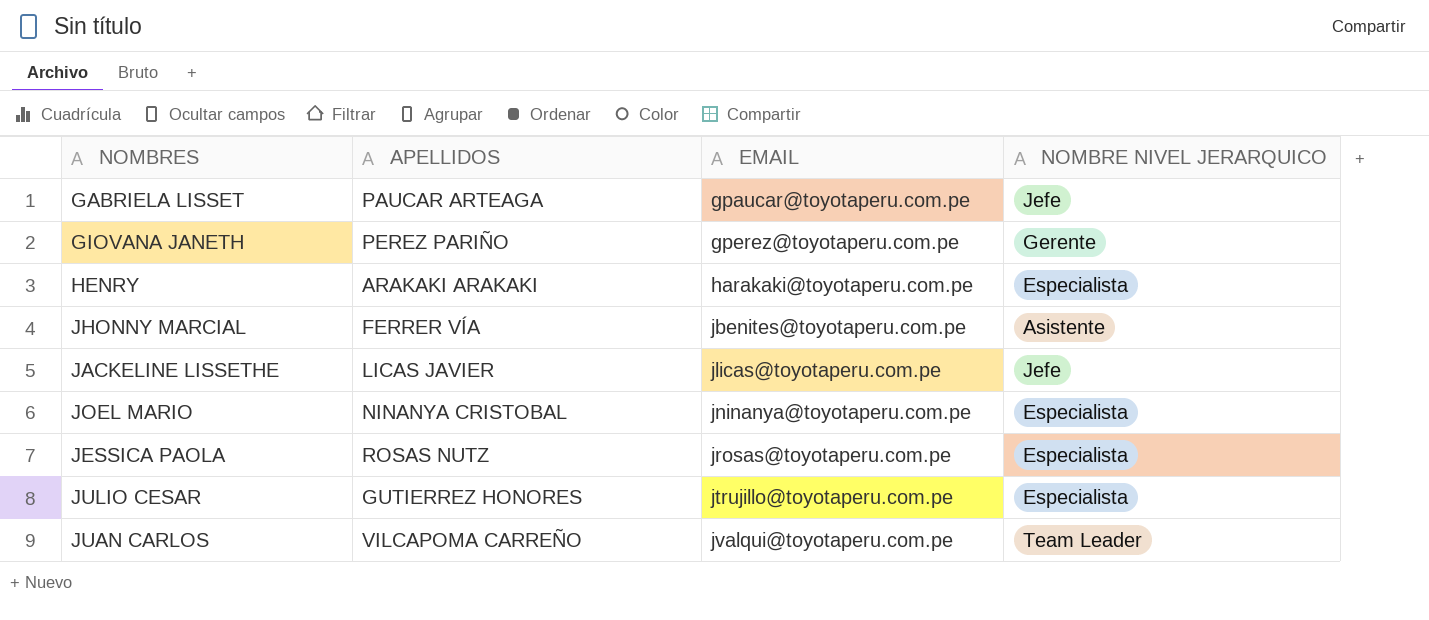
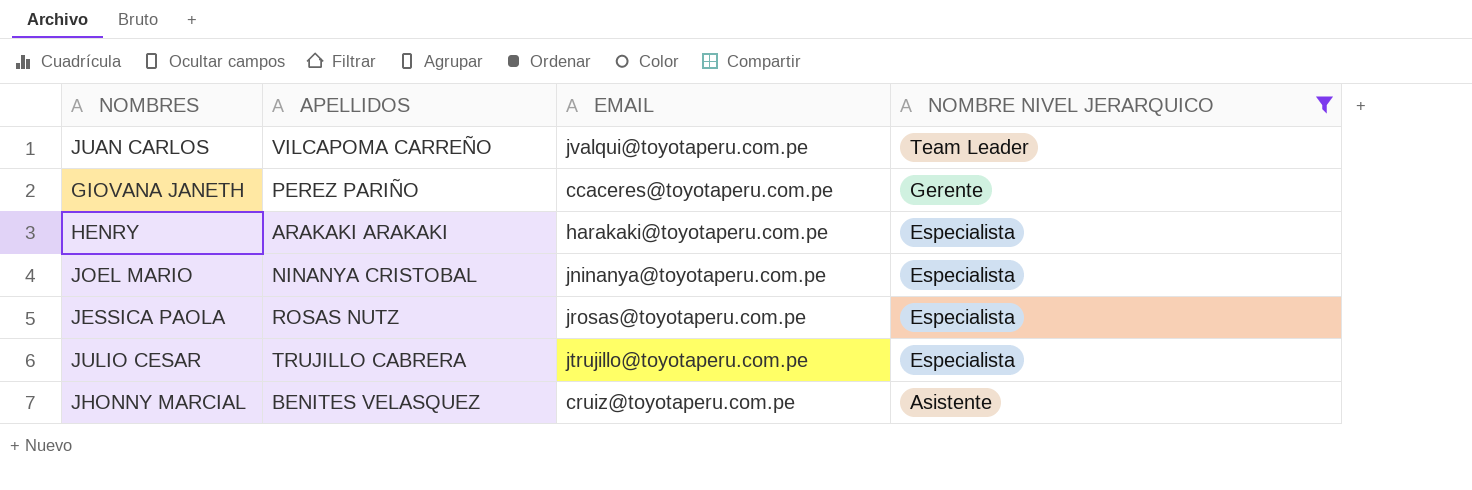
filter: none -> NOMBRE NIVEL JERARQUICO != Jefe
row order: EMAIL ascending -> NOMBRE NIVEL JERARQUICO descending
GIOVANA JANETH | EMAIL: gperez@toyotaperu.com.pe -> ccaceres@toyotaperu.com.pe
JULIO CESAR | APELLIDOS: GUTIERREZ HONORES -> TRUJILLO CABRERA
JHONNY MARCIAL | APELLIDOS: FERRER VÍA -> BENITES VELASQUEZ
JHONNY MARCIAL | EMAIL: jbenites@toyotaperu.com.pe -> cruiz@toyotaperu.com.pe

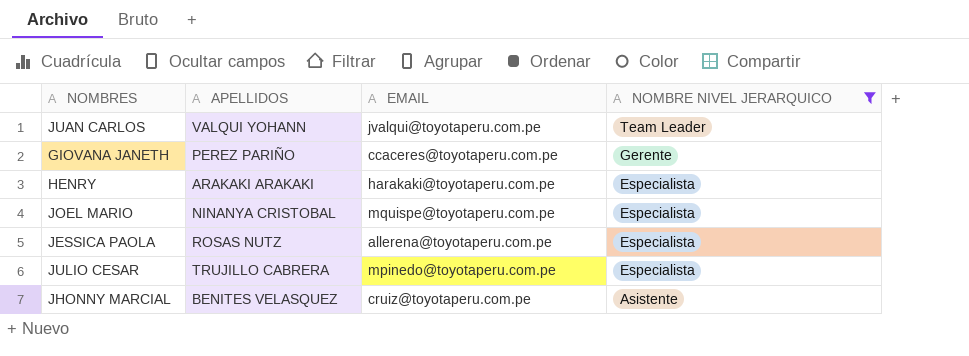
JUAN CARLOS | APELLIDOS: VILCAPOMA CARREÑO -> VALQUI YOHANN
JOEL MARIO | EMAIL: jninanya@toyotaperu.com.pe -> mquispe@toyotaperu.com.pe
JESSICA PAOLA | EMAIL: jrosas@toyotaperu.com.pe -> allerena@toyotaperu.com.pe
JULIO CESAR | EMAIL: jtrujillo@toyotaperu.com.pe -> mpinedo@toyotaperu.com.pe

